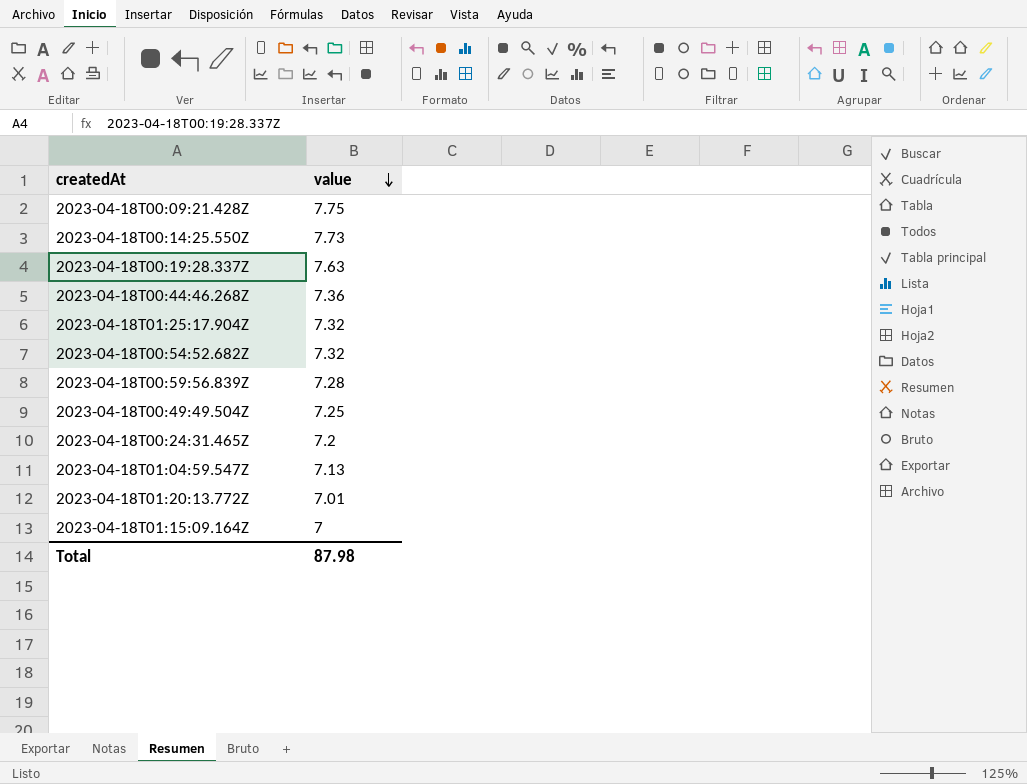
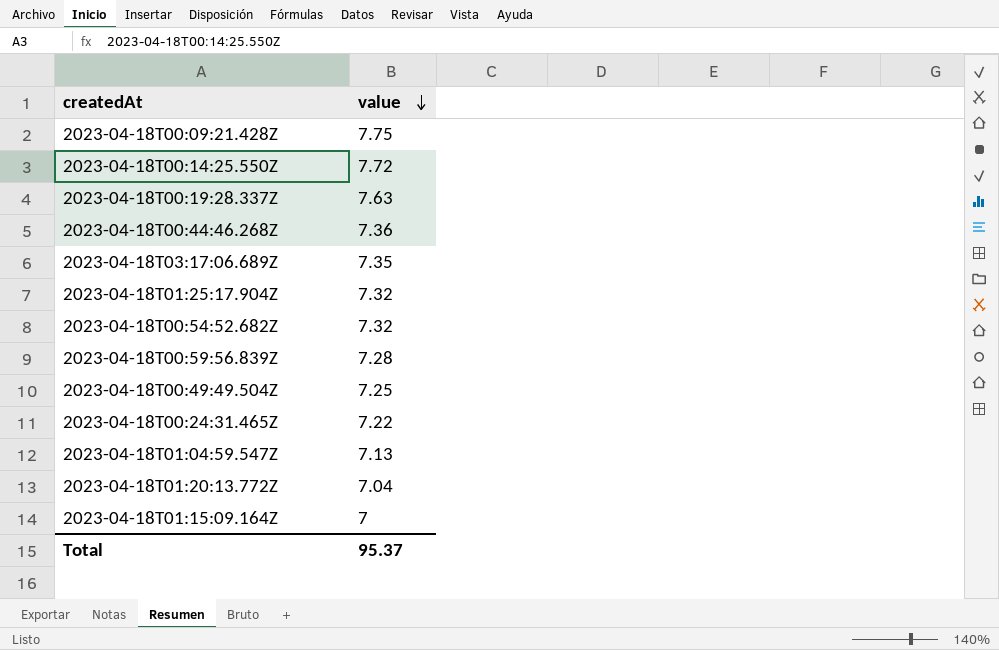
2023-04-18T00:14:25.550Z | value: 7.73 -> 7.72
row 2023-04-18T03:17:06.689Z: none -> 7.35
2023-04-18T00:24:31.465Z | value: 7.2 -> 7.22
2023-04-18T01:20:13.772Z | value: 7.01 -> 7.04
Total | value: 87.98 -> 95.37

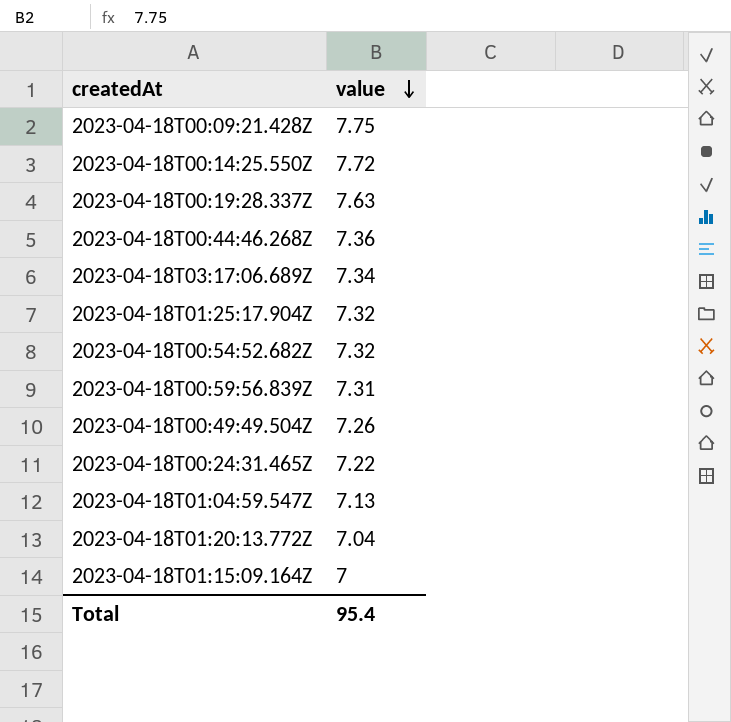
2023-04-18T03:17:06.689Z | value: 7.35 -> 7.34
2023-04-18T00:59:56.839Z | value: 7.28 -> 7.31
2023-04-18T00:49:49.504Z | value: 7.25 -> 7.26
Total | value: 95.37 -> 95.4

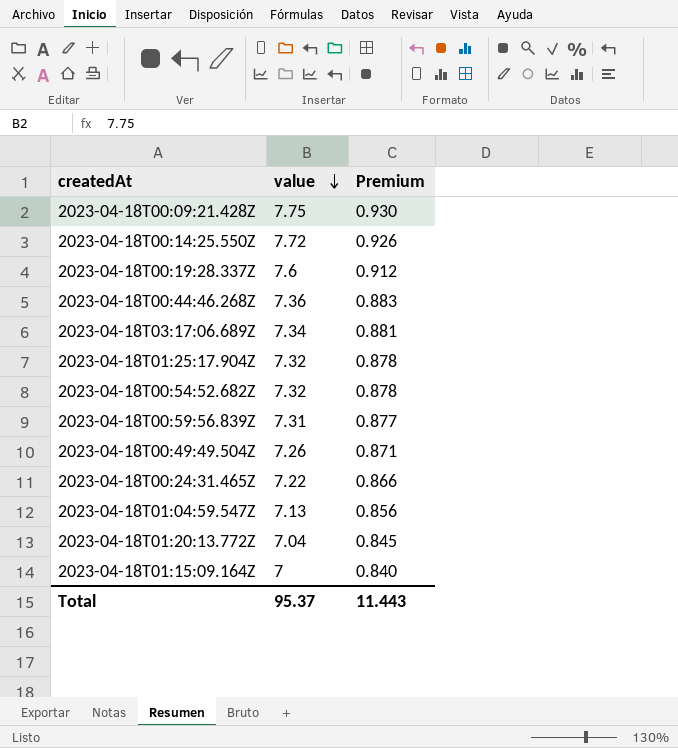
column Premium | formula: none -> [value] * 0.12
2023-04-18T00:19:28.337Z | value: 7.63 -> 7.6
Total | value: 95.4 -> 95.37

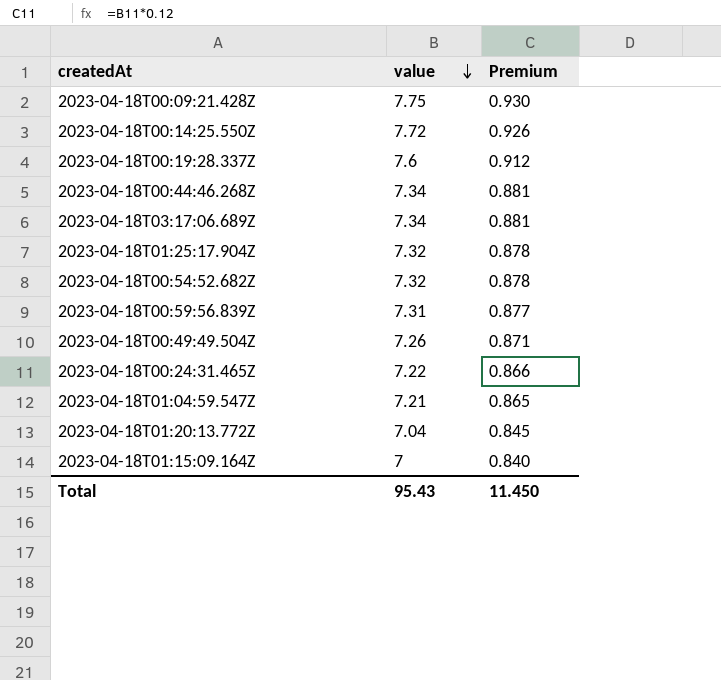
2023-04-18T00:44:46.268Z | value: 7.36 -> 7.34
2023-04-18T00:44:46.268Z | Premium: 0.883 -> 0.881
2023-04-18T01:04:59.547Z | value: 7.13 -> 7.21
2023-04-18T01:04:59.547Z | Premium: 0.856 -> 0.865
Total | value: 95.37 -> 95.43
Total | Premium: 11.443 -> 11.450

